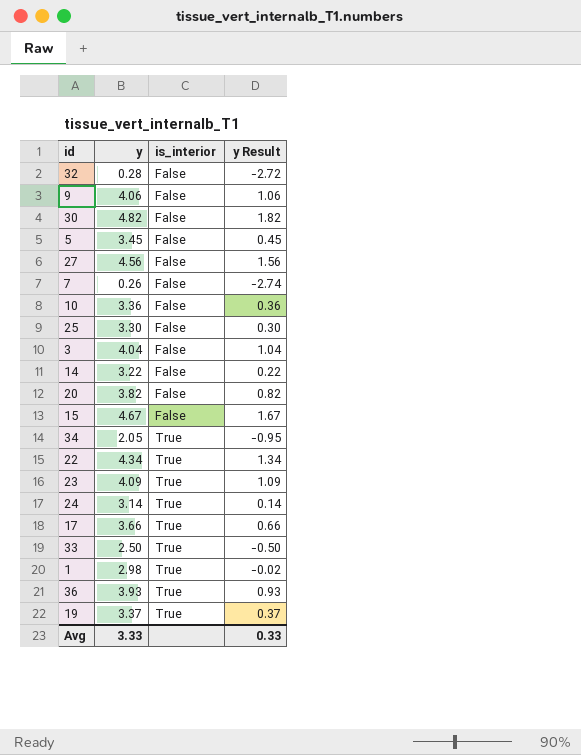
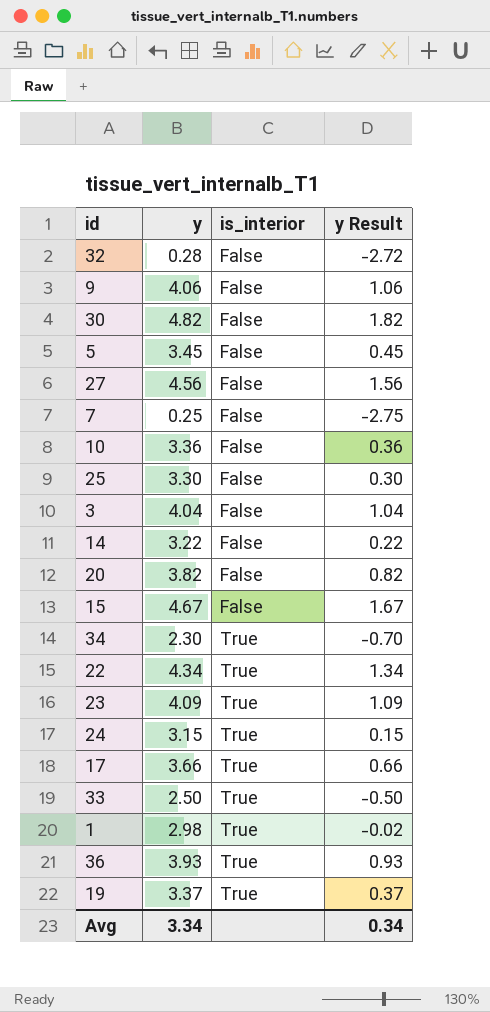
7 | y: 0.26 -> 0.25
7 | y Result: -2.74 -> -2.75
34 | y: 2.05 -> 2.30
34 | y Result: -0.95 -> -0.70
24 | y: 3.14 -> 3.15
24 | y Result: 0.14 -> 0.15
Avg | y: 3.33 -> 3.34
Avg | y Result: 0.33 -> 0.34

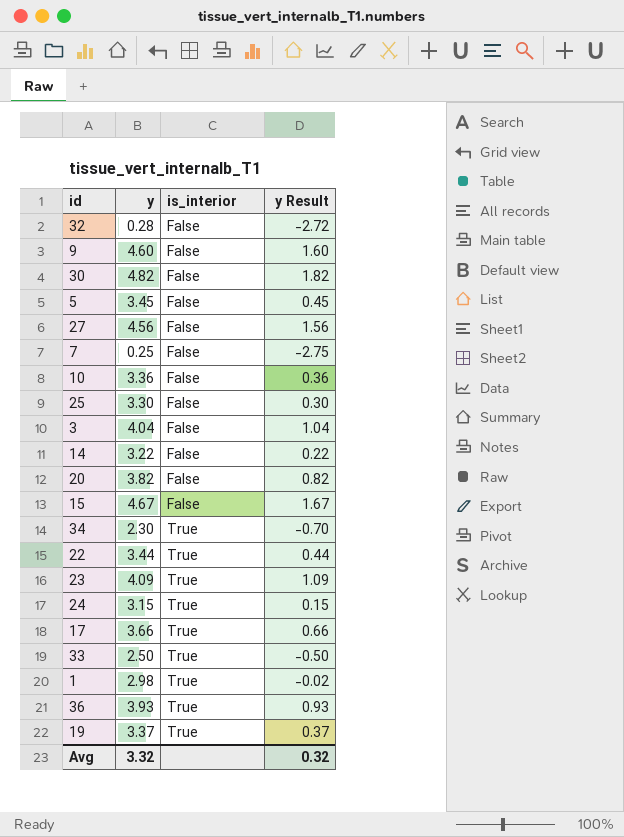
9 | y: 4.06 -> 4.60
9 | y Result: 1.06 -> 1.60
22 | y: 4.34 -> 3.44
22 | y Result: 1.34 -> 0.44
Avg | y: 3.34 -> 3.32
Avg | y Result: 0.34 -> 0.32

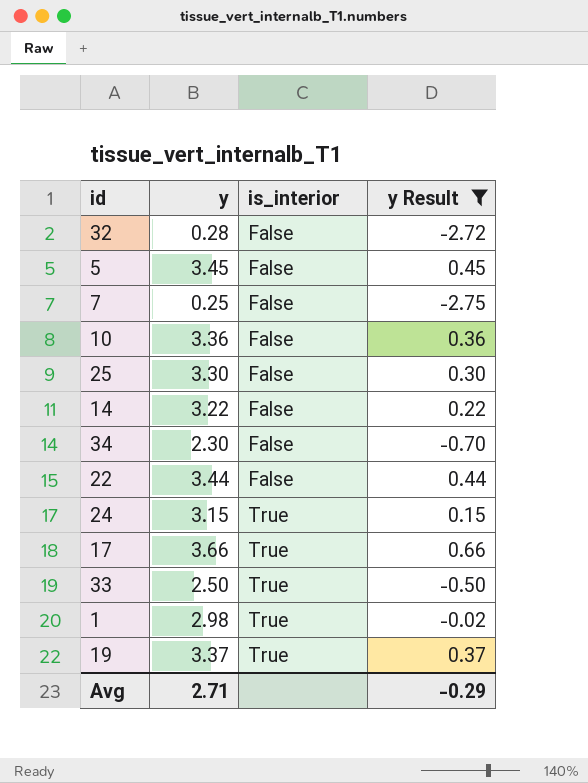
filter: none -> y Result <= 0.66
34 | is_interior: True -> False
22 | is_interior: True -> False
Avg | y: 3.32 -> 2.71
Avg | y Result: 0.32 -> -0.29

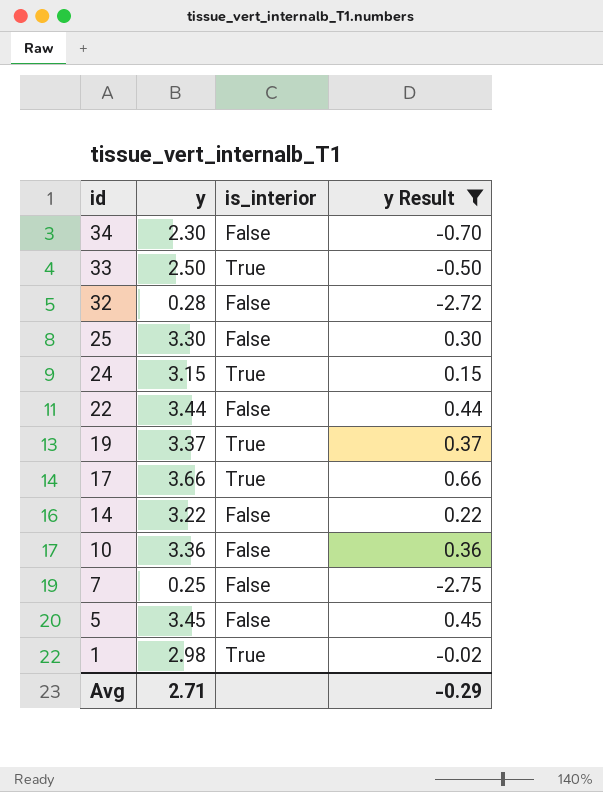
row order: is_interior ascending -> id descending

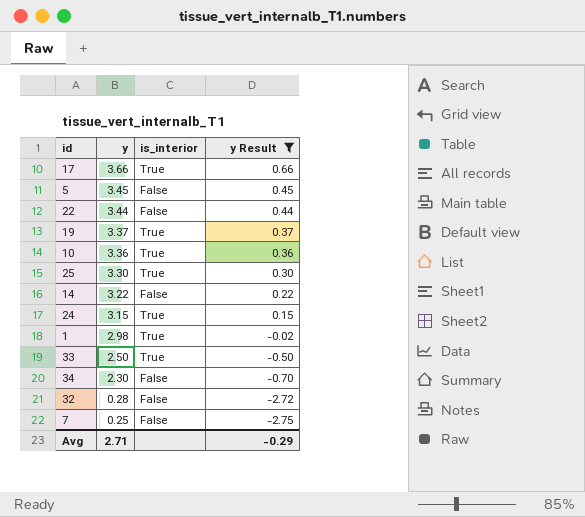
row order: id descending -> y descending
10 | is_interior: False -> True
25 | is_interior: False -> True

